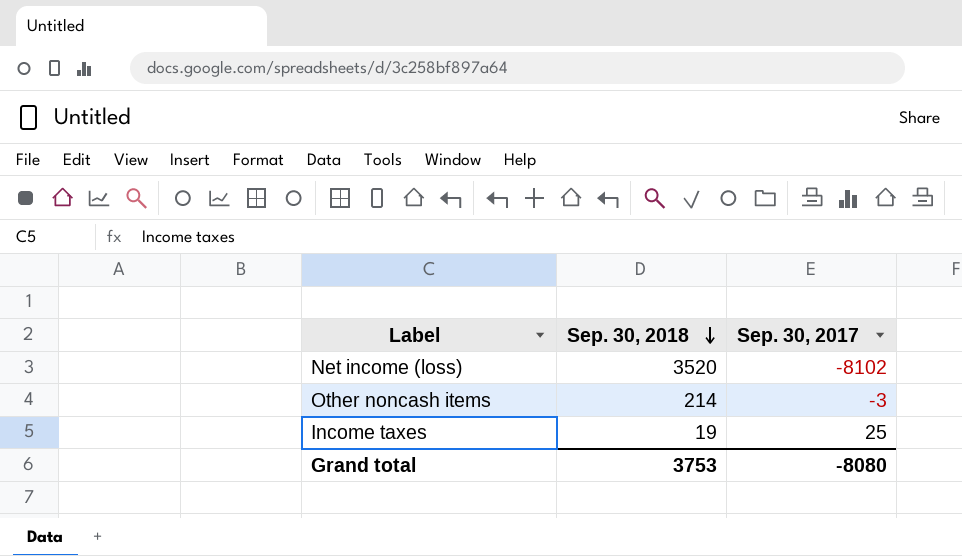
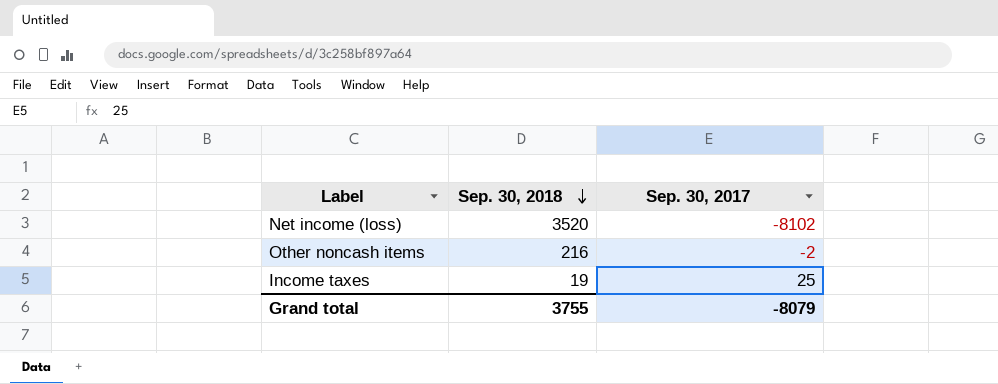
Other noncash items | Sep. 30, 2018: 214 -> 216
Other noncash items | Sep. 30, 2017: -3 -> -2
Grand total | Sep. 30, 2018: 3753 -> 3755
Grand total | Sep. 30, 2017: -8080 -> -8079

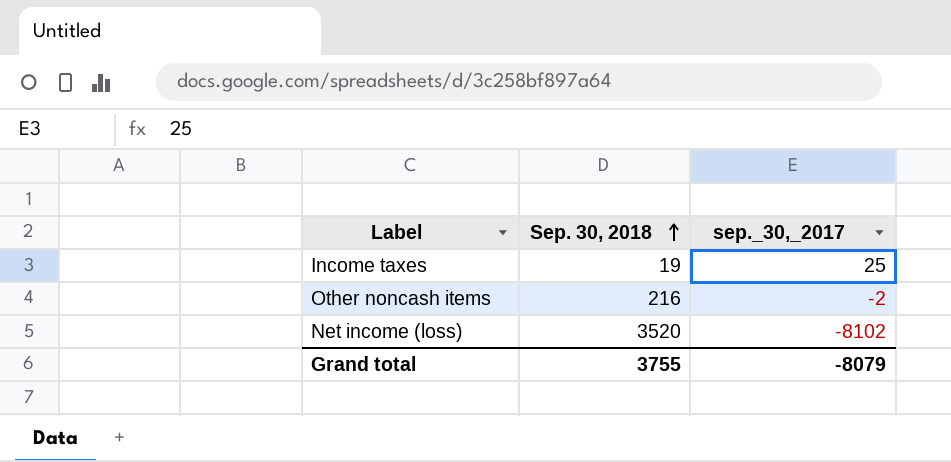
row order: Sep. 30, 2018 descending -> Sep. 30, 2018 ascending
column name: Sep. 30, 2017 -> sep._30,_2017

